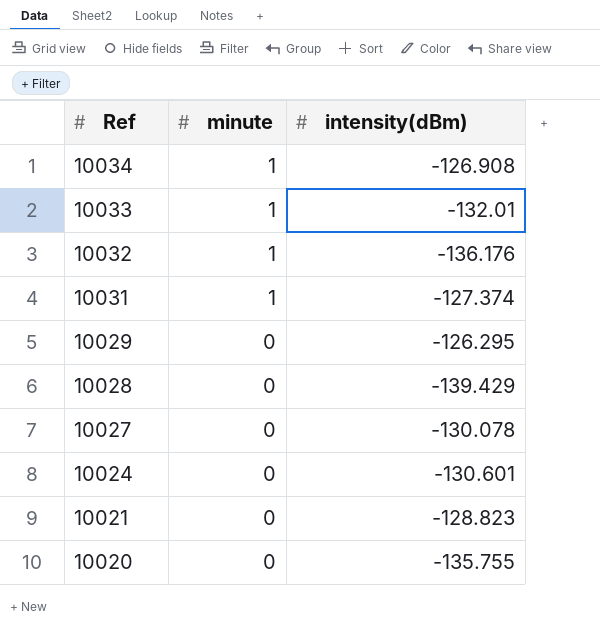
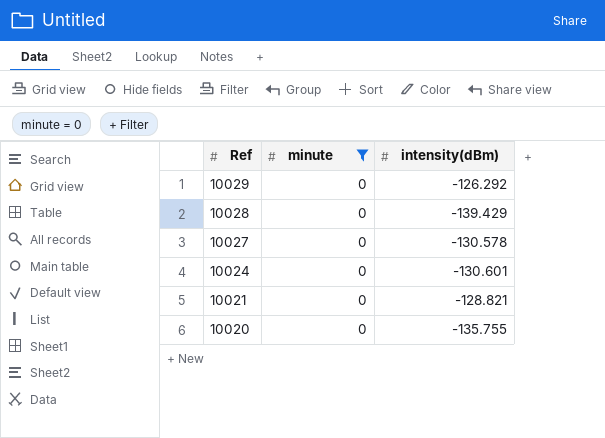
filter: none -> minute = 0
10029 | intensity(dBm): -126.295 -> -126.292
10027 | intensity(dBm): -130.078 -> -130.578
10021 | intensity(dBm): -128.823 -> -128.821

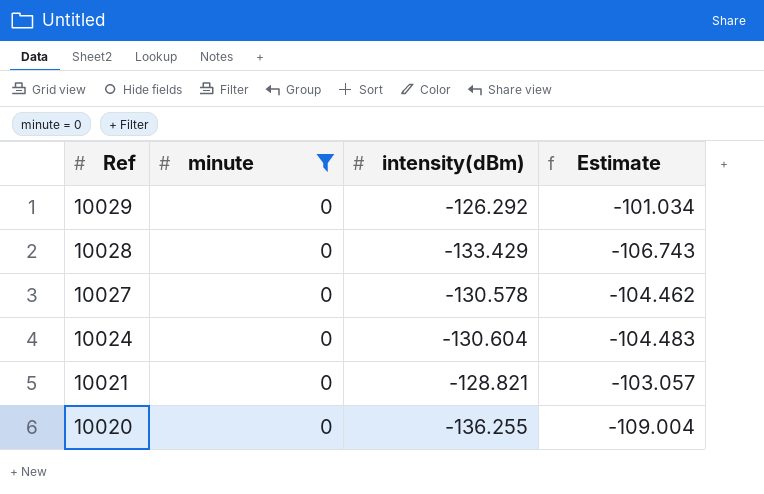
column Estimate | formula: none -> [intensity(dBm)] * 0.8
10028 | intensity(dBm): -139.429 -> -133.429
10024 | intensity(dBm): -130.601 -> -130.604
10020 | intensity(dBm): -135.755 -> -136.255

